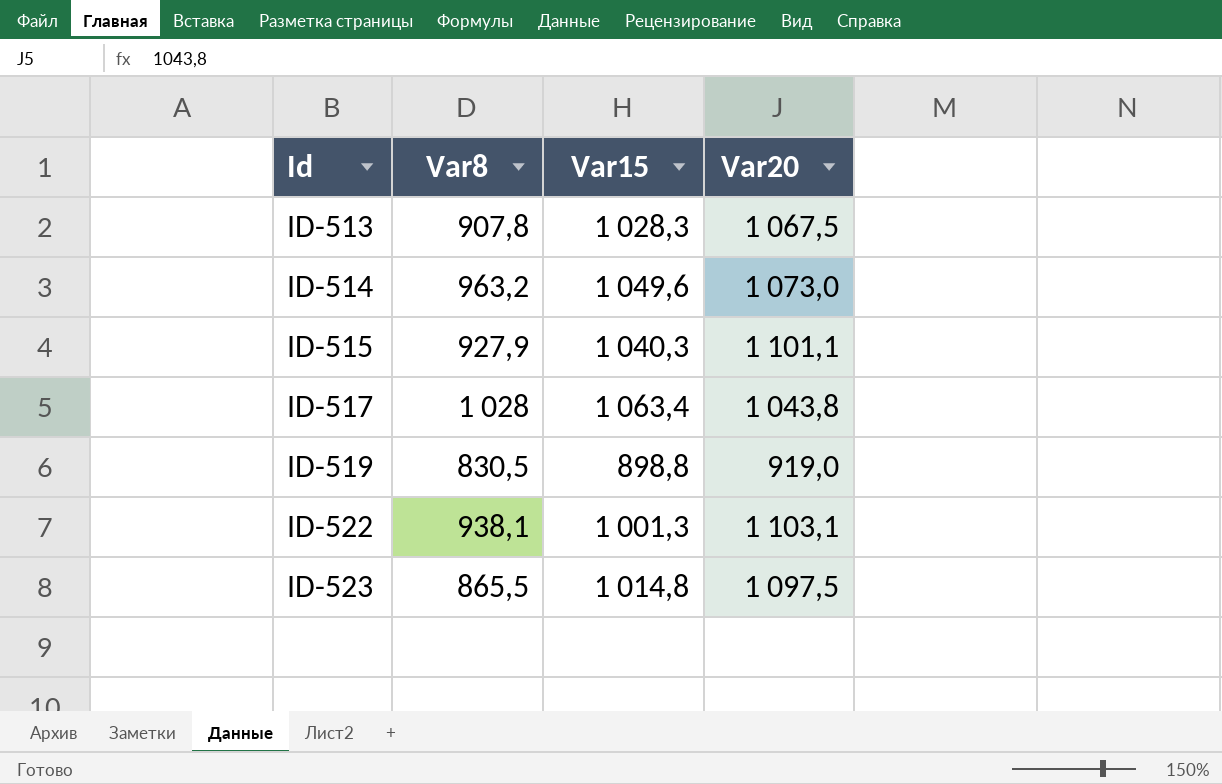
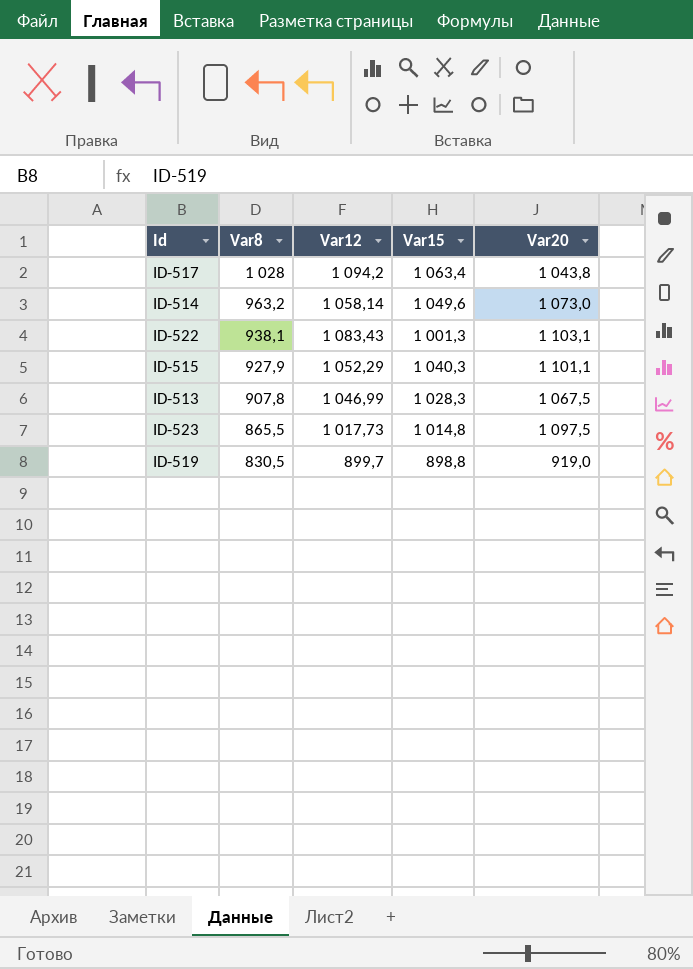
row order: Id ascending -> Var8 descending
column Var12 | position: none -> 3

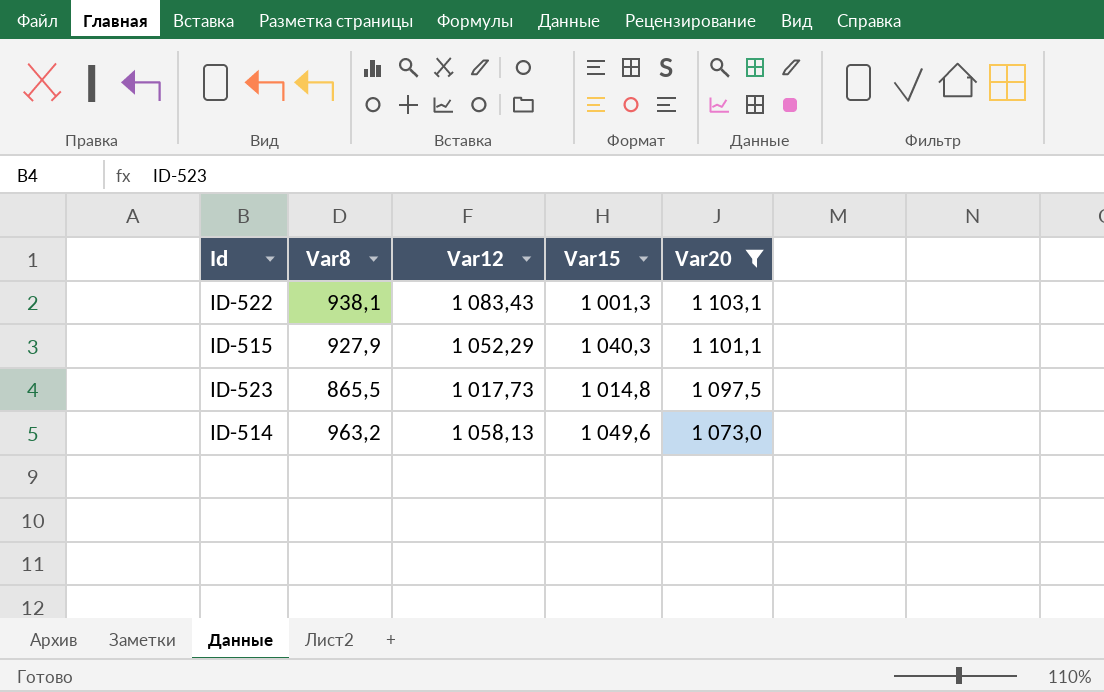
filter: none -> Var20 >= 1 073,0
row order: Var8 descending -> Var20 descending
ID-514 | Var12: 1 058,14 -> 1 058,13

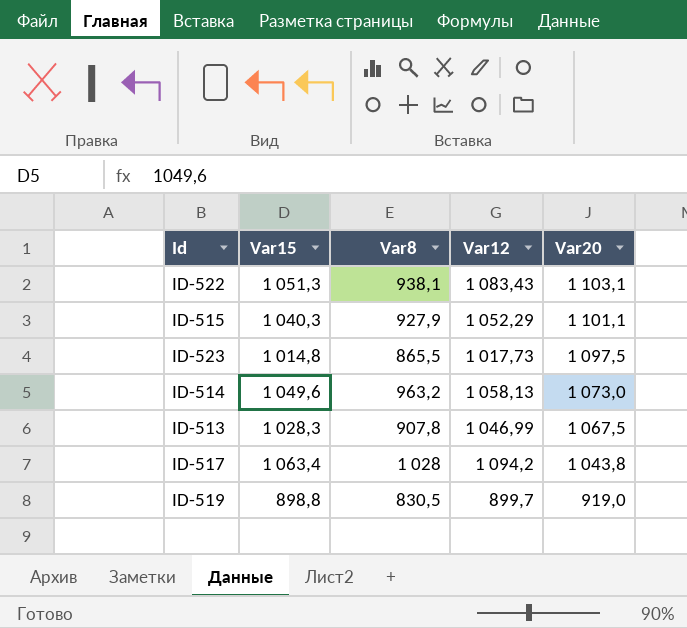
filter: Var20 >= 1 073,0 -> none
column Var15 | position: 4 -> 2
ID-522 | Var15: 1 001,3 -> 1 051,3

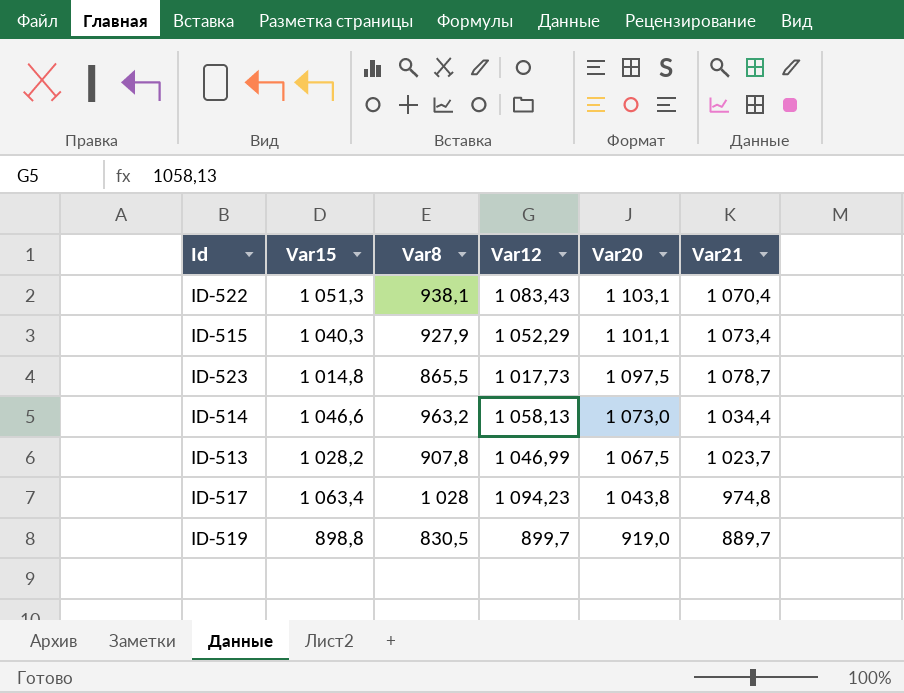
column Var21 | position: none -> 6
ID-514 | Var15: 1 049,6 -> 1 046,6
ID-513 | Var15: 1 028,3 -> 1 028,2
ID-517 | Var12: 1 094,2 -> 1 094,23

